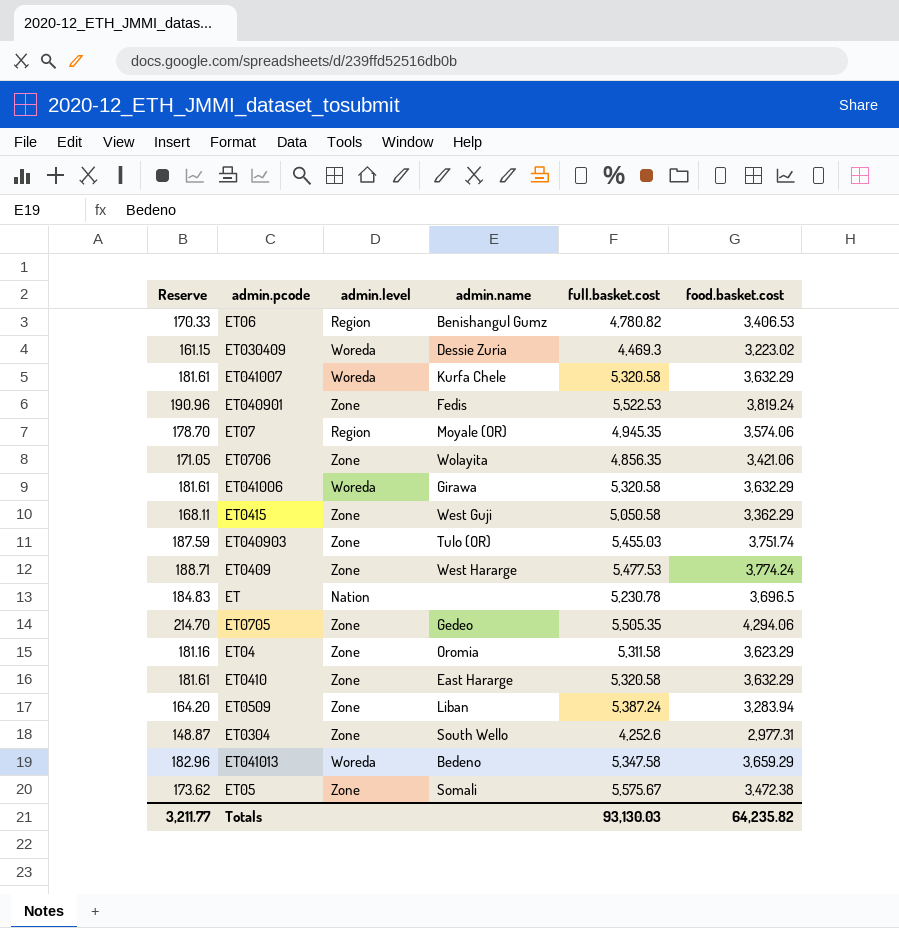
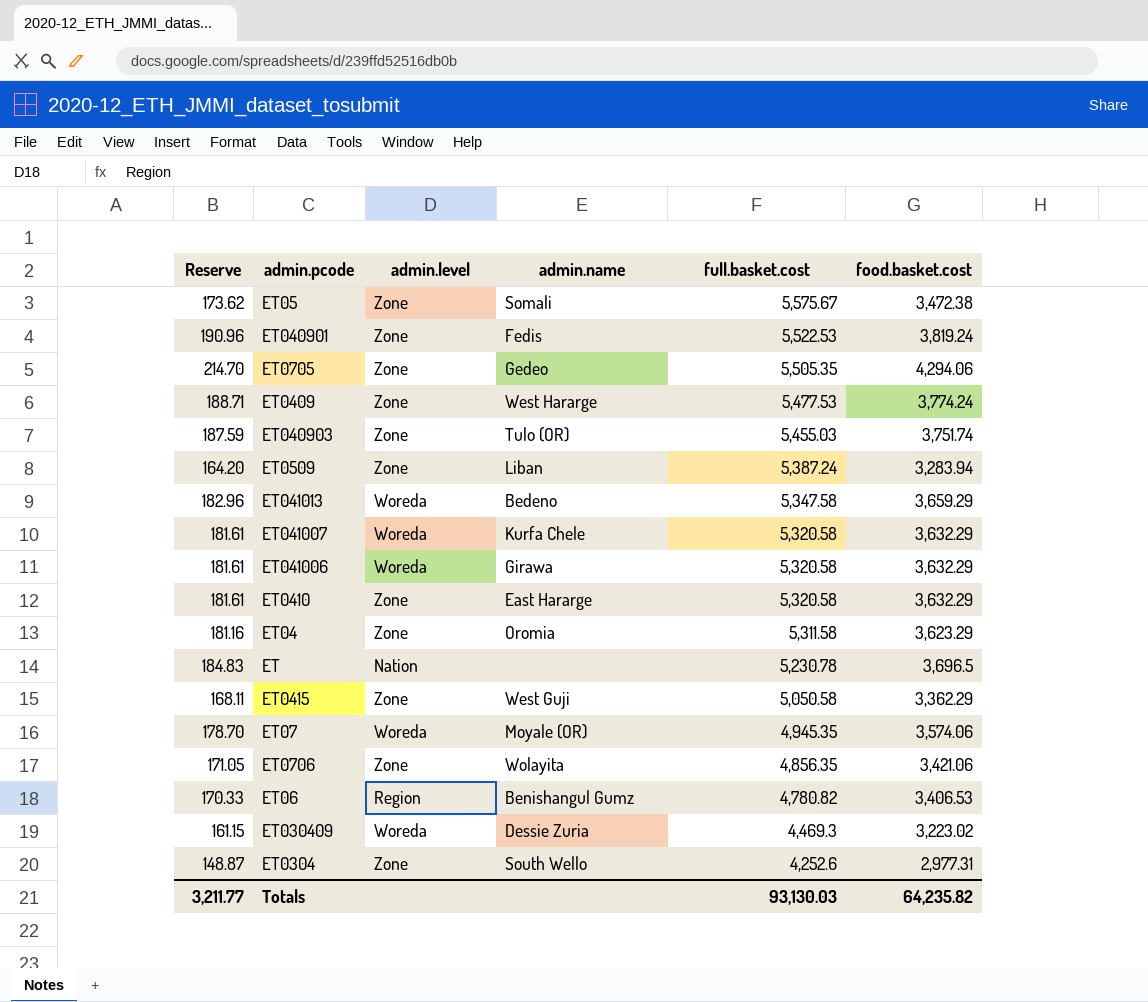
row order: none -> full.basket.cost descending
ET07 | admin.level: Region -> Woreda

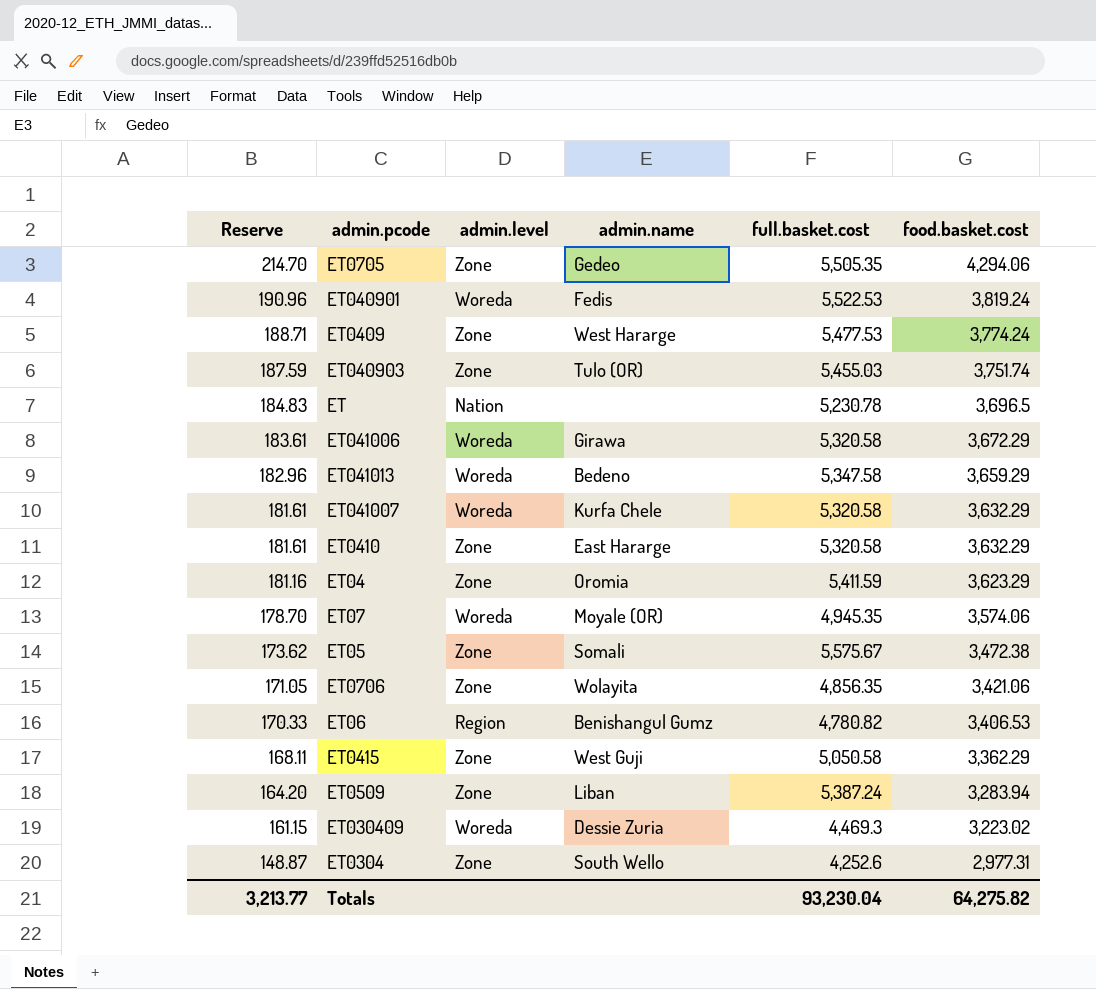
row order: full.basket.cost descending -> Reserve descending
ET040901 | admin.level: Zone -> Woreda
ET041006 | Reserve: 181.61 -> 183.61
ET041006 | food.basket.cost: 3,632.29 -> 3,672.29
ET04 | full.basket.cost: 5,311.58 -> 5,411.59
Totals | Reserve: 3,211.77 -> 3,213.77
Totals | full.basket.cost: 93,130.03 -> 93,230.04
Totals | food.basket.cost: 64,235.82 -> 64,275.82

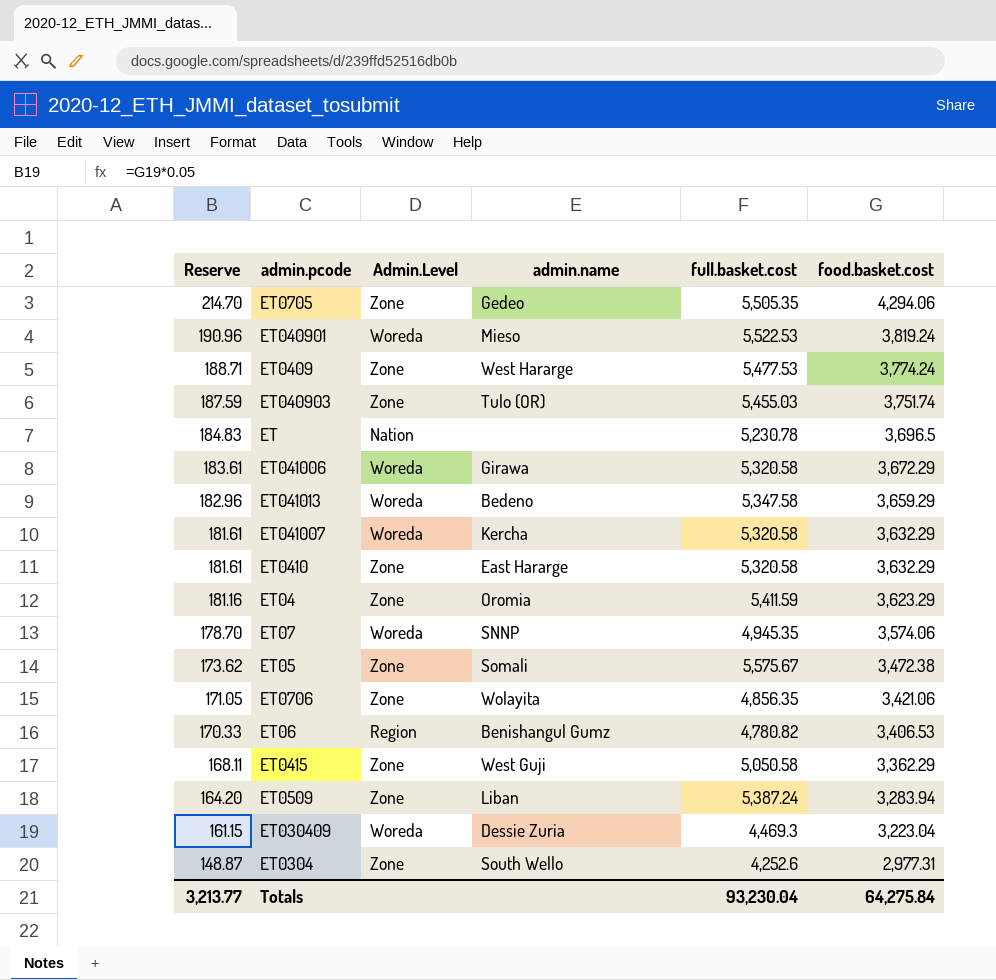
column name: admin.level -> Admin.Level
ET040901 | admin.name: Fedis -> Mieso
ET041007 | admin.name: Kurfa Chele -> Kercha
ET07 | admin.name: Moyale (OR) -> SNNP
ET030409 | food.basket.cost: 3,223.02 -> 3,223.04
Totals | food.basket.cost: 64,275.82 -> 64,275.84

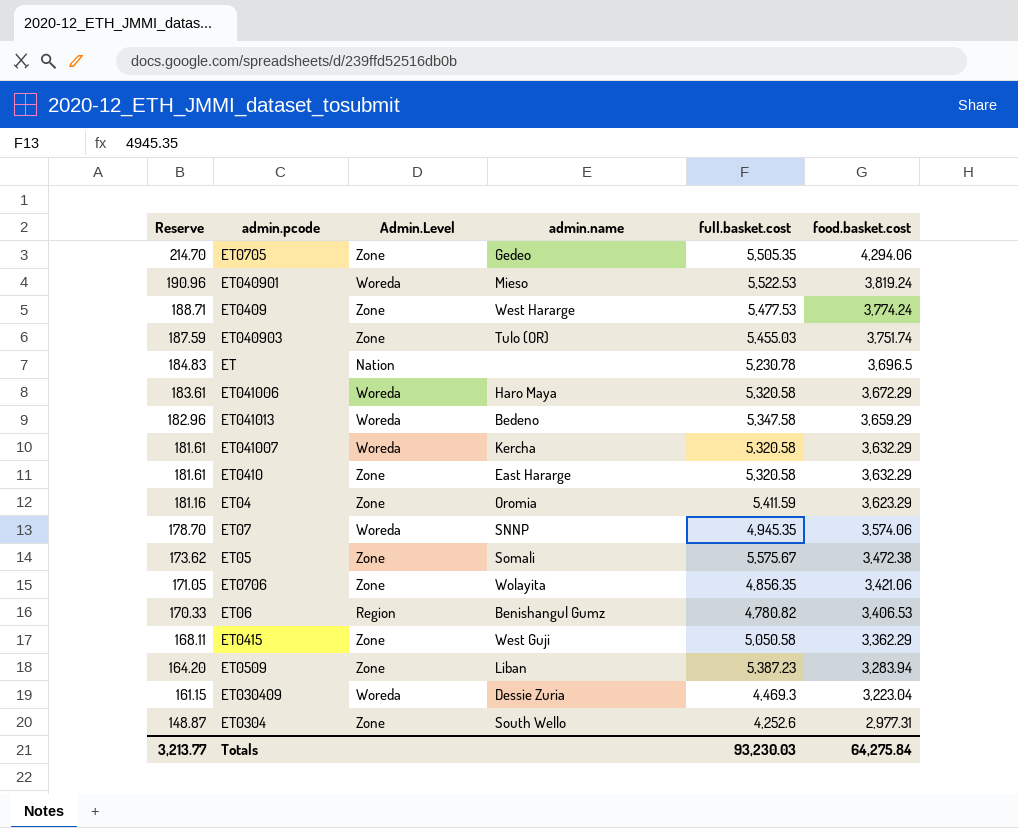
ET041006 | admin.name: Girawa -> Haro Maya
ET0509 | full.basket.cost: 5,387.24 -> 5,387.23
Totals | full.basket.cost: 93,230.04 -> 93,230.03

